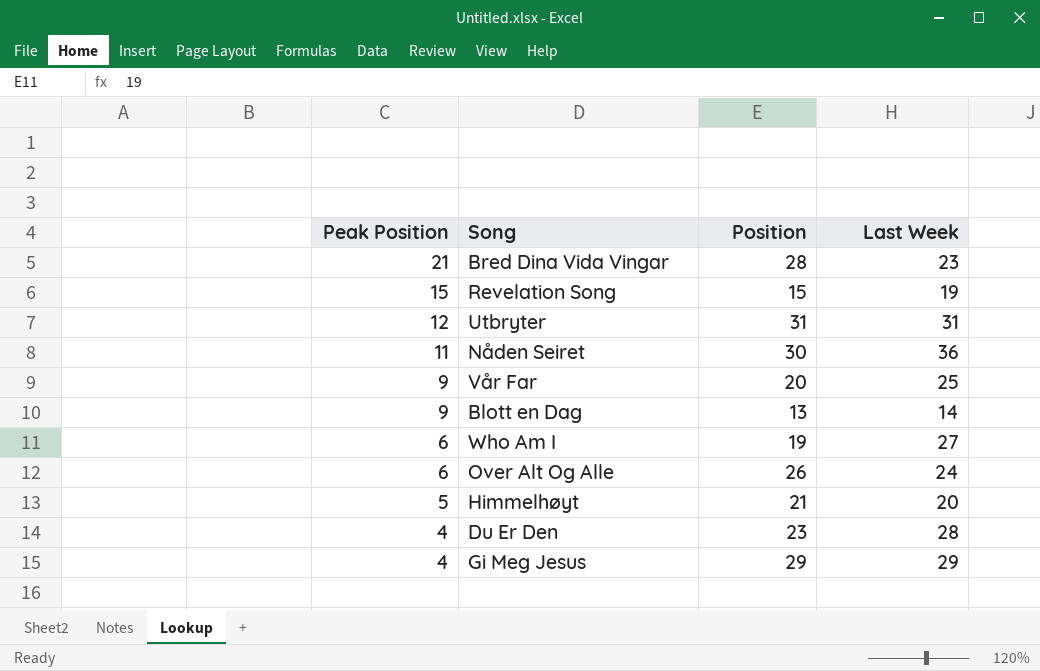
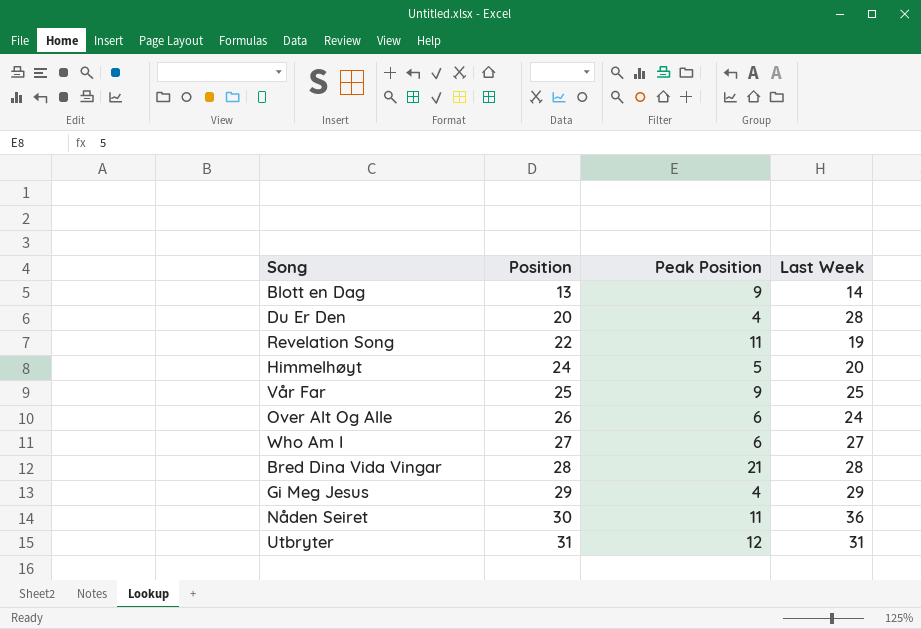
row order: Peak Position descending -> Position ascending
column Peak Position | position: 1 -> 3
Du Er Den | Position: 23 -> 20
Revelation Song | Position: 15 -> 22
Revelation Song | Peak Position: 15 -> 11
Himmelhøyt | Position: 21 -> 24
Vår Far | Position: 20 -> 25
Who Am I | Position: 19 -> 27
Bred Dina Vida Vingar | Last Week: 23 -> 28

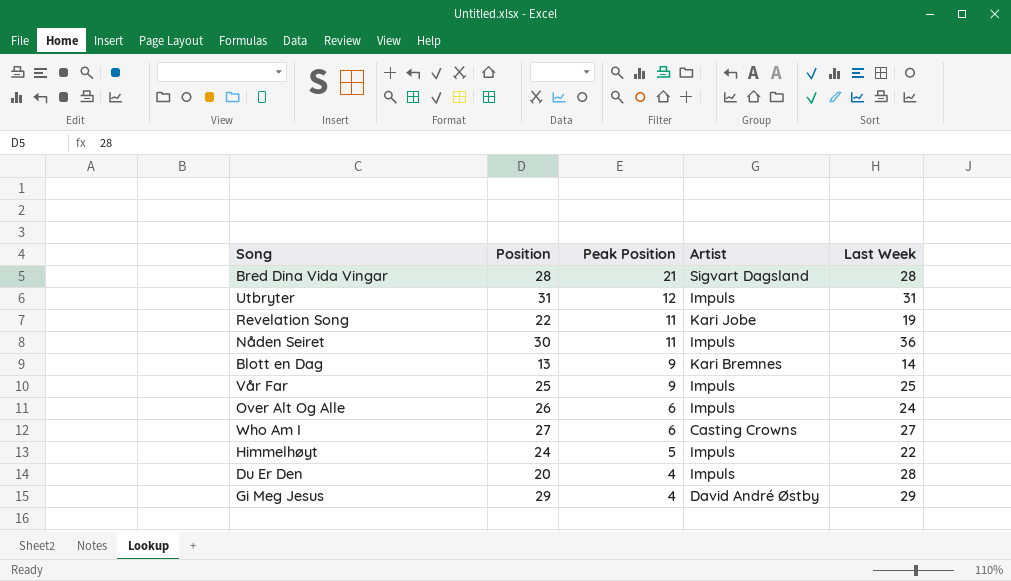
row order: Position ascending -> Peak Position descending
column Artist | position: none -> 4
Himmelhøyt | Last Week: 20 -> 22

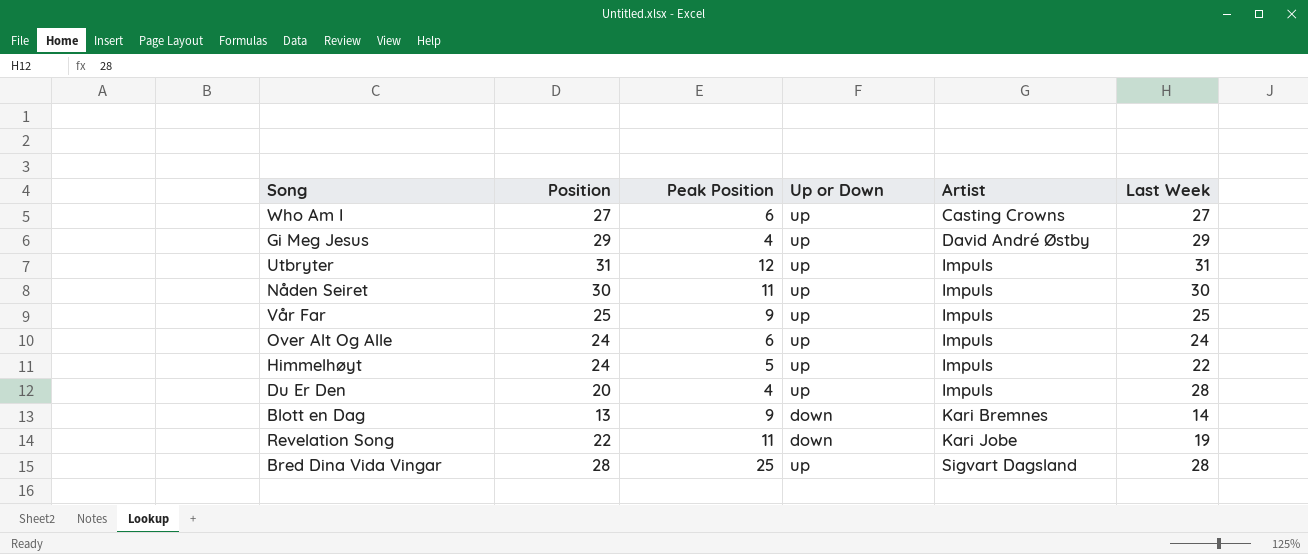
row order: Peak Position descending -> Artist ascending
column Up or Down | position: none -> 4
Nåden Seiret | Last Week: 36 -> 30
Over Alt Og Alle | Position: 26 -> 24
Bred Dina Vida Vingar | Peak Position: 21 -> 25

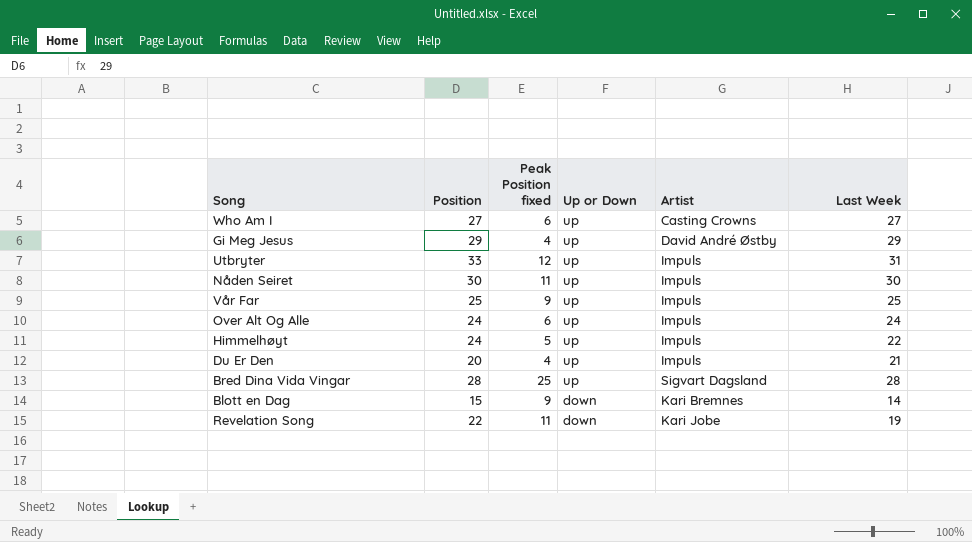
row order: Artist ascending -> Up or Down descending
column name: Peak Position -> Peak Position fixed
Utbryter | Position: 31 -> 33
Du Er Den | Last Week: 28 -> 21
Blott en Dag | Position: 13 -> 15

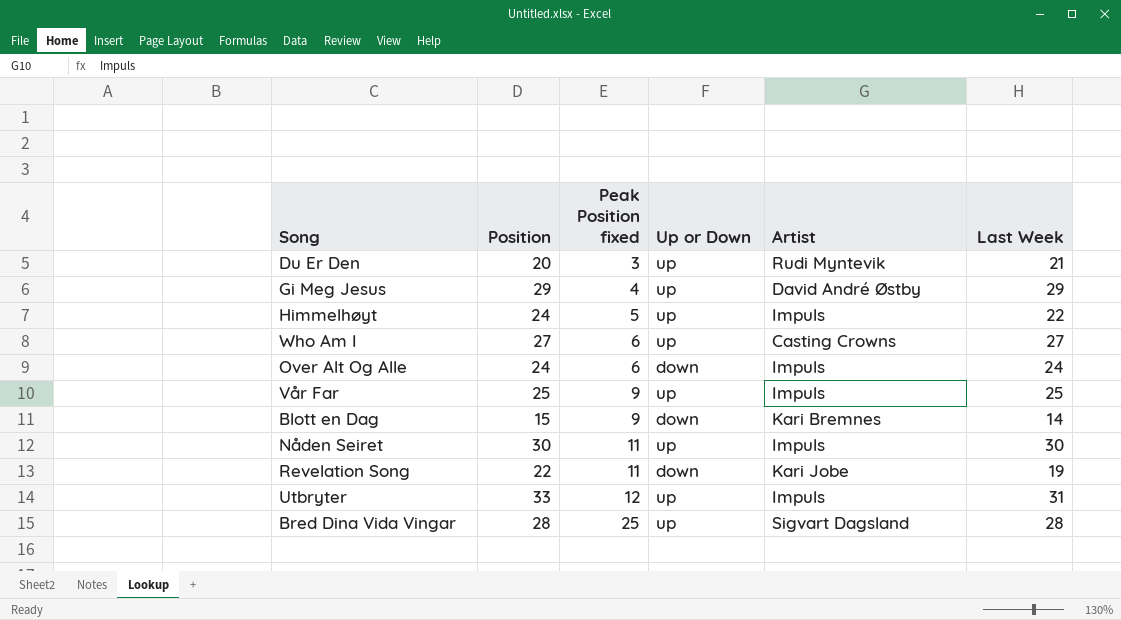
row order: Up or Down descending -> Peak Position fixed ascending
Du Er Den | Peak Position fixed: 4 -> 3
Du Er Den | Artist: Impuls -> Rudi Myntevik
Over Alt Og Alle | Up or Down: up -> down

